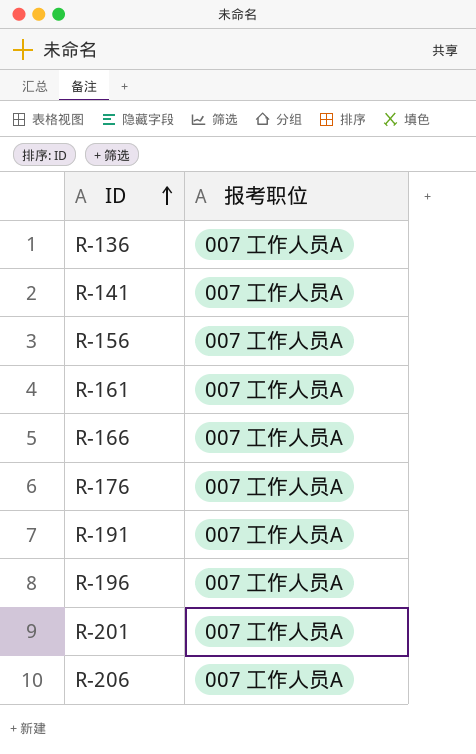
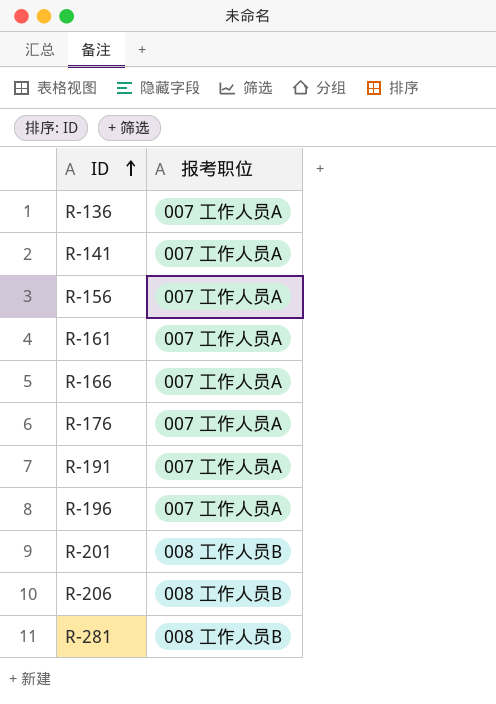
R-201 | 报考职位: 007 工作人员A -> 008 工作人员B
R-206 | 报考职位: 007 工作人员A -> 008 工作人员B
row R-281: none -> 008 工作人员B

